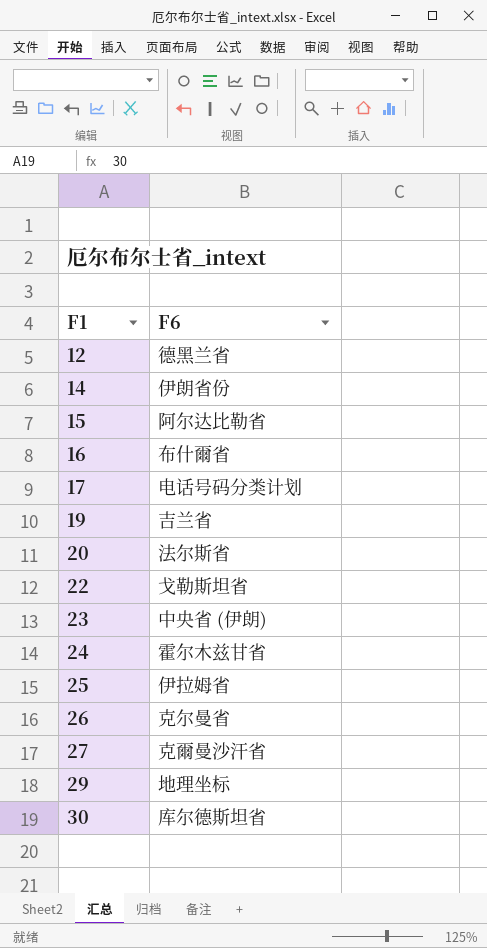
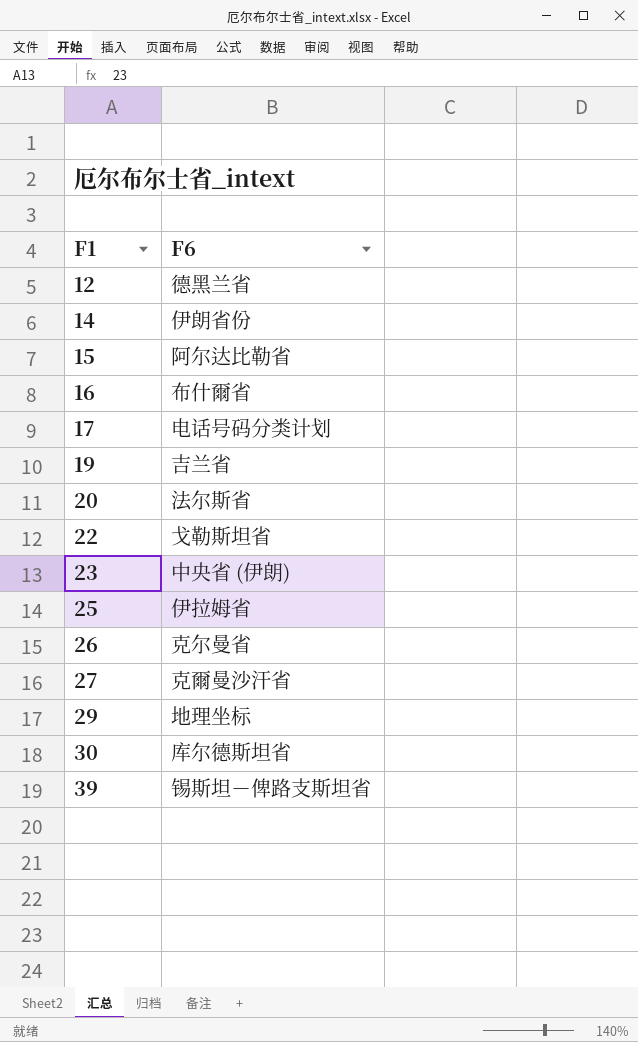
row 24: 霍尔木兹甘省 -> none
row 39: none -> 锡斯坦－俾路支斯坦省

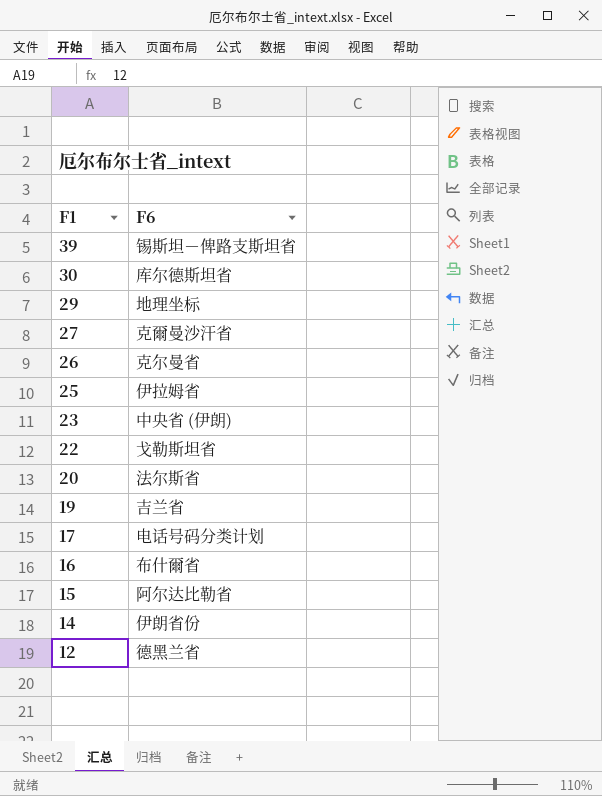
row order: F1 ascending -> F1 descending

